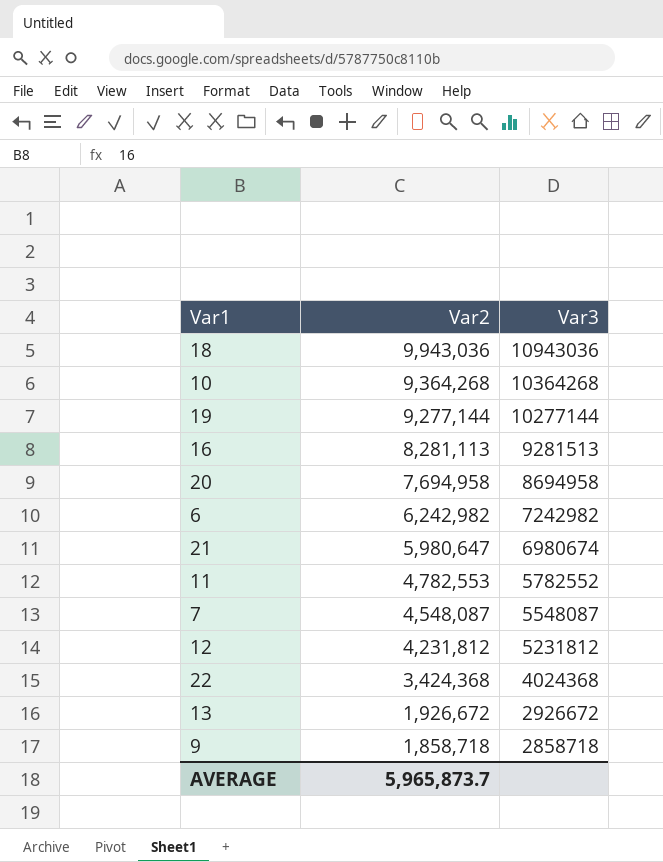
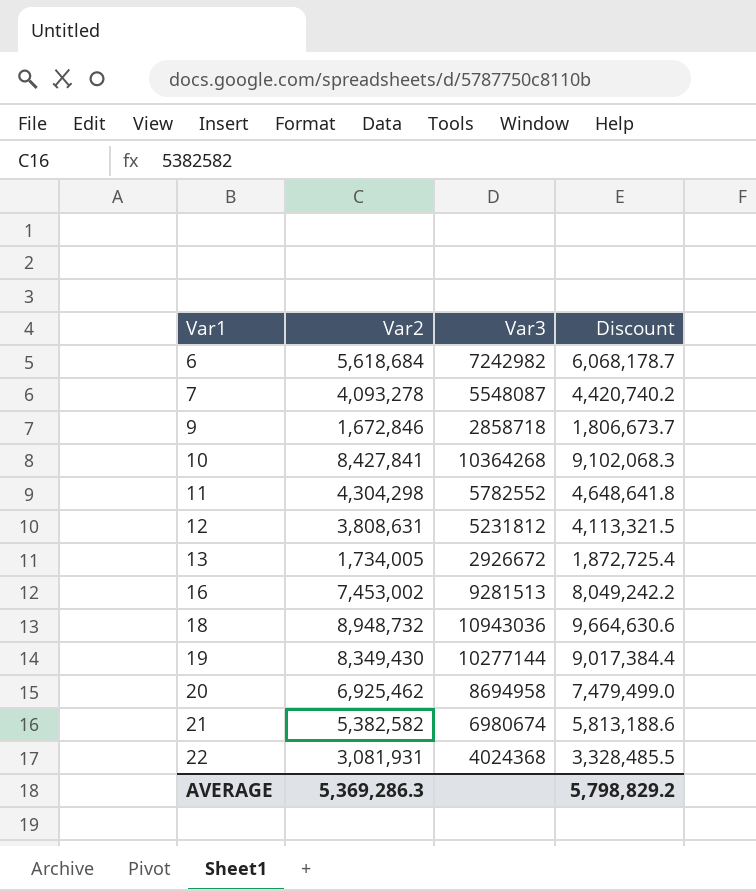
row order: Var2 descending -> Var1 ascending
column Discount | formula: none -> [Var2] * 1.08
6 | Var2: 6,242,982 -> 5,618,684
7 | Var2: 4,548,087 -> 4,093,278
9 | Var2: 1,858,718 -> 1,672,846
10 | Var2: 9,364,268 -> 8,427,841
11 | Var2: 4,782,553 -> 4,304,298
12 | Var2: 4,231,812 -> 3,808,631
13 | Var2: 1,926,672 -> 1,734,005
16 | Var2: 8,281,113 -> 7,453,002
18 | Var2: 9,943,036 -> 8,948,732
19 | Var2: 9,277,144 -> 8,349,430
20 | Var2: 7,694,958 -> 6,925,462
21 | Var2: 5,980,647 -> 5,382,582
22 | Var2: 3,424,368 -> 3,081,931
AVERAGE | Var2: 5,965,873.7 -> 5,369,286.3

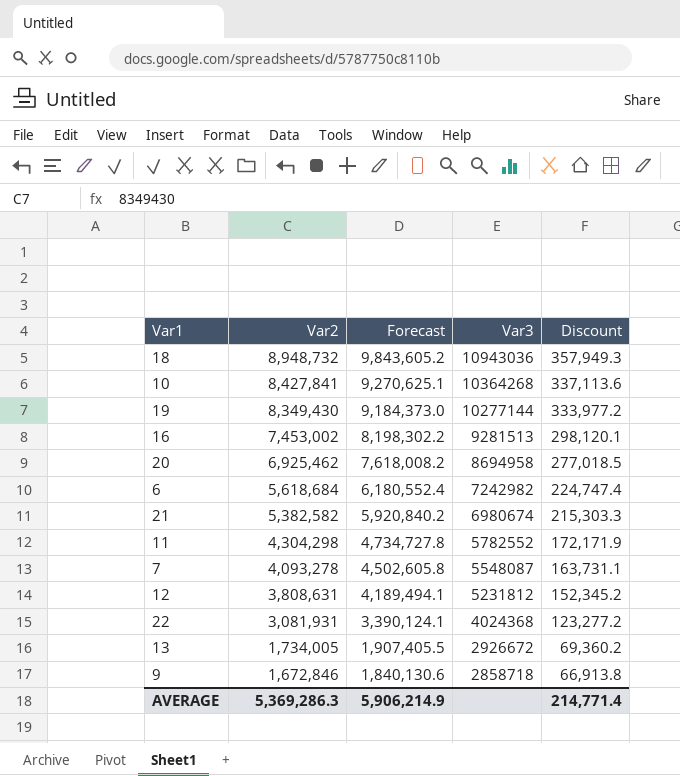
row order: Var1 ascending -> Var2 descending
column Forecast | formula: none -> [Var2] * 1.1
column Discount | formula: [Var2] * 1.08 -> [Var2] * 0.04
AVERAGE | Discount: 5,798,829.2 -> 214,771.4

